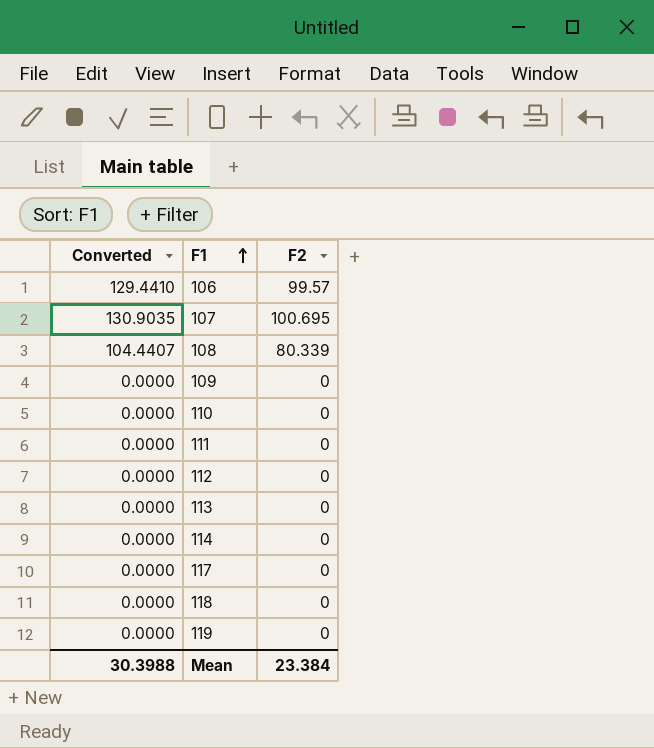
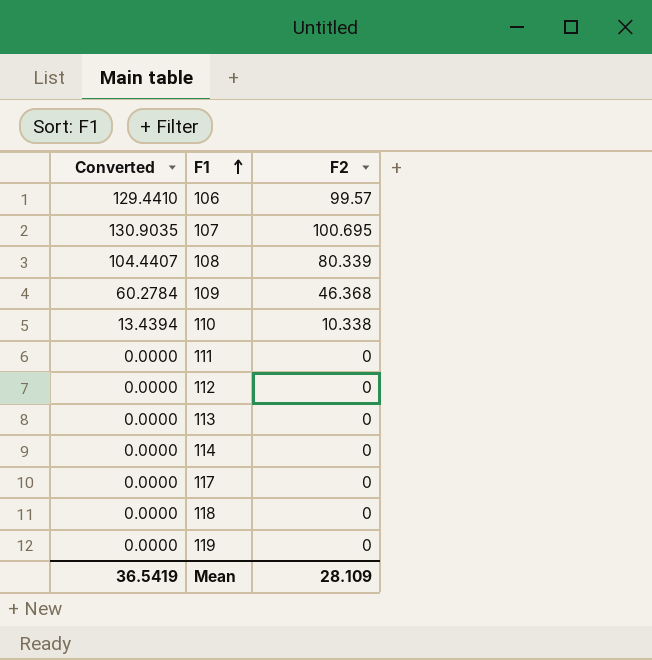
109 | Converted: 0.0000 -> 60.2784
109 | F2: 0 -> 46.368
110 | Converted: 0.0000 -> 13.4394
110 | F2: 0 -> 10.338
Mean | Converted: 30.3988 -> 36.5419
Mean | F2: 23.384 -> 28.109

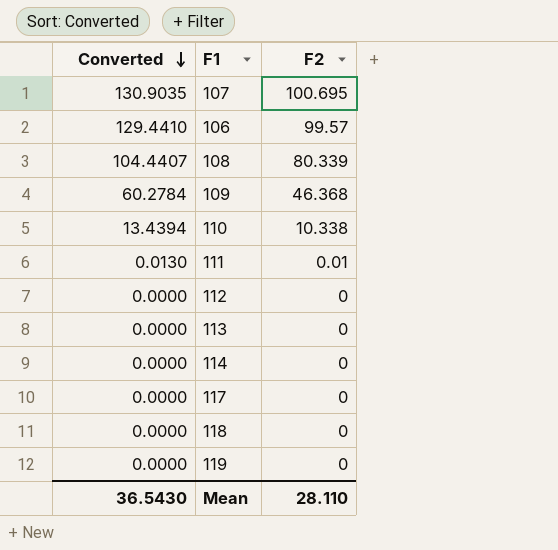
row order: F1 ascending -> Converted descending
111 | Converted: 0.0000 -> 0.0130
111 | F2: 0 -> 0.01
Mean | Converted: 36.5419 -> 36.5430
Mean | F2: 28.109 -> 28.110

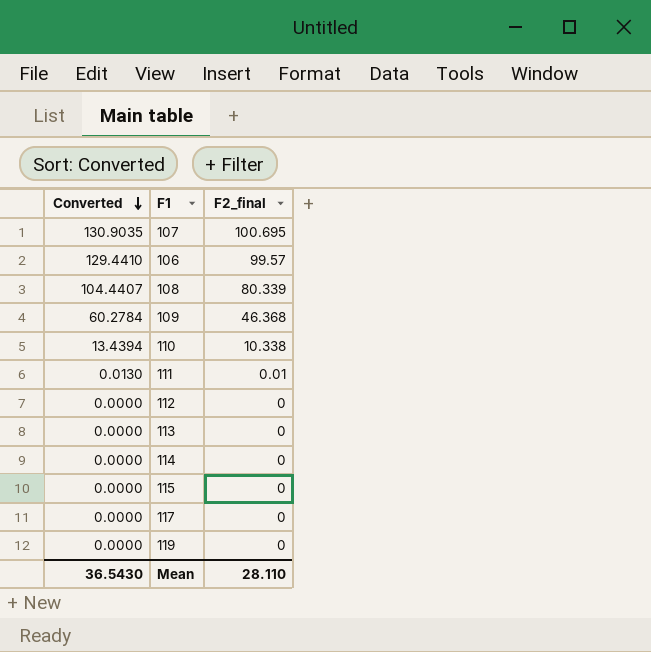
column name: F2 -> F2_final
row 118: 0.0000 | 0 -> none
row 115: none -> 0.0000 | 0

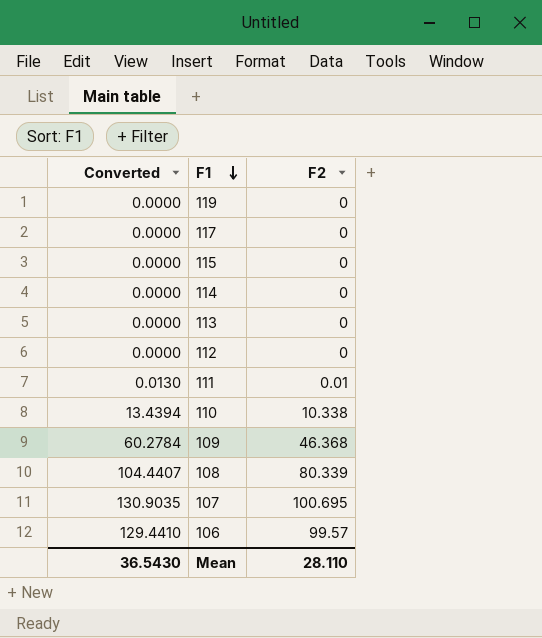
row order: Converted descending -> F1 descending
column name: F2_final -> F2

